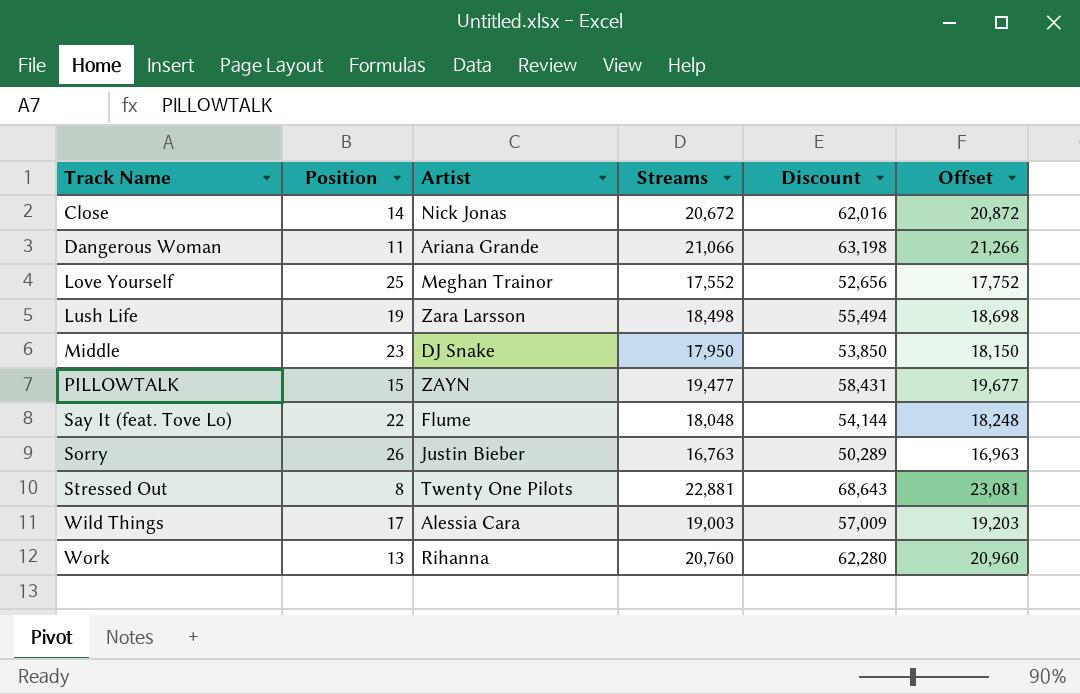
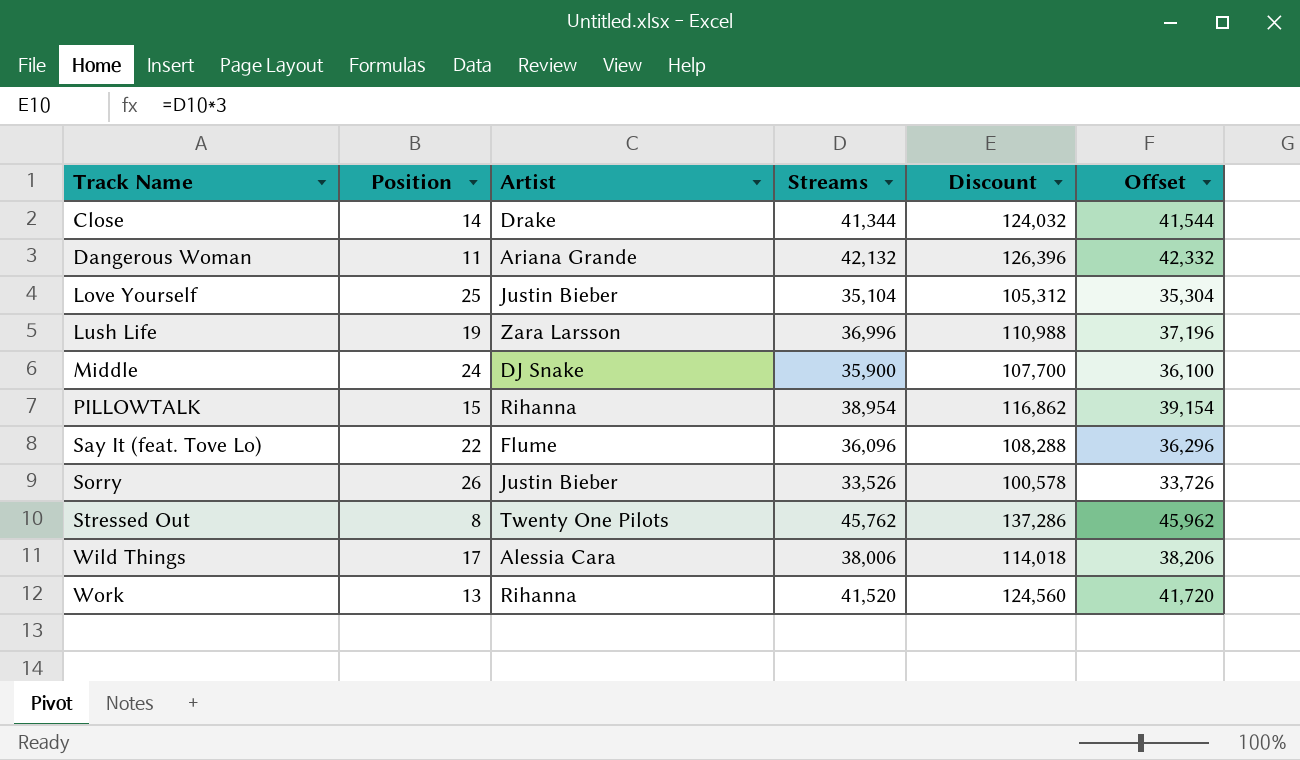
Close | Artist: Nick Jonas -> Drake
Close | Streams: 20,672 -> 41,344
Close | Discount: 62,016 -> 124,032
Close | Offset: 20,872 -> 41,544
Dangerous Woman | Streams: 21,066 -> 42,132
Dangerous Woman | Discount: 63,198 -> 126,396
Dangerous Woman | Offset: 21,266 -> 42,332
Love Yourself | Artist: Meghan Trainor -> Justin Bieber
Love Yourself | Streams: 17,552 -> 35,104
Love Yourself | Discount: 52,656 -> 105,312
Love Yourself | Offset: 17,752 -> 35,304
Lush Life | Streams: 18,498 -> 36,996
Lush Life | Discount: 55,494 -> 110,988
Lush Life | Offset: 18,698 -> 37,196
Middle | Position: 23 -> 24
Middle | Streams: 17,950 -> 35,900
Middle | Discount: 53,850 -> 107,700
Middle | Offset: 18,150 -> 36,100
PILLOWTALK | Artist: ZAYN -> Rihanna
PILLOWTALK | Streams: 19,477 -> 38,954
PILLOWTALK | Discount: 58,431 -> 116,862
PILLOWTALK | Offset: 19,677 -> 39,154
Say It (feat. Tove Lo) | Streams: 18,048 -> 36,096
Say It (feat. Tove Lo) | Discount: 54,144 -> 108,288
Say It (feat. Tove Lo) | Offset: 18,248 -> 36,296
Sorry | Streams: 16,763 -> 33,526
Sorry | Discount: 50,289 -> 100,578
Sorry | Offset: 16,963 -> 33,726
Stressed Out | Streams: 22,881 -> 45,762
Stressed Out | Discount: 68,643 -> 137,286
Stressed Out | Offset: 23,081 -> 45,962
Wild Things | Streams: 19,003 -> 38,006
Wild Things | Discount: 57,009 -> 114,018
Wild Things | Offset: 19,203 -> 38,206
Work | Streams: 20,760 -> 41,520
Work | Discount: 62,280 -> 124,560
Work | Offset: 20,960 -> 41,720

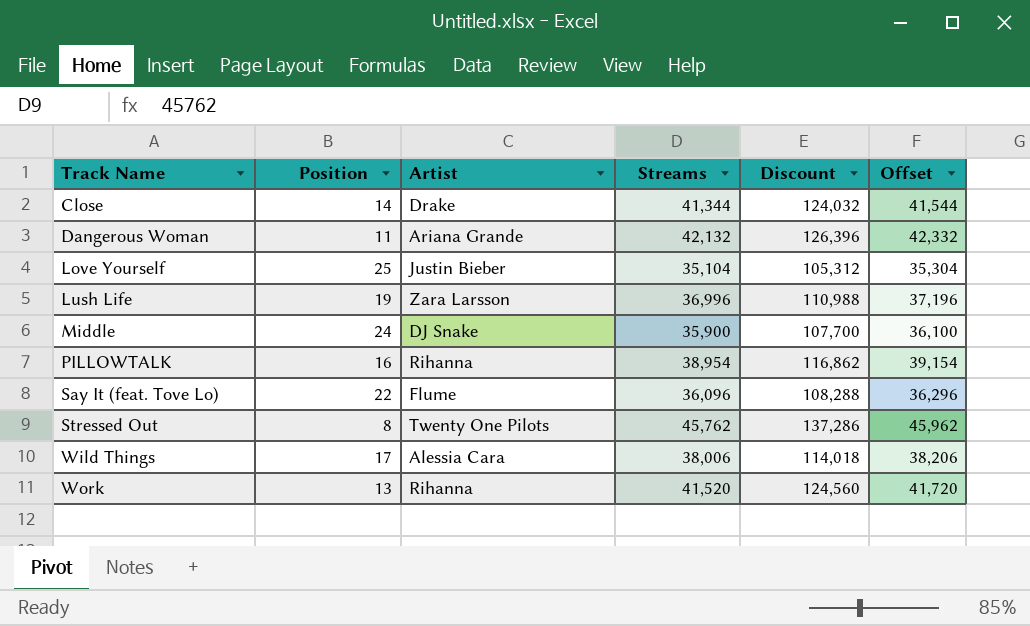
row Sorry: 26 | Justin Bieber | 33,526 | 100,578 | 33,726 -> none
PILLOWTALK | Position: 15 -> 16

